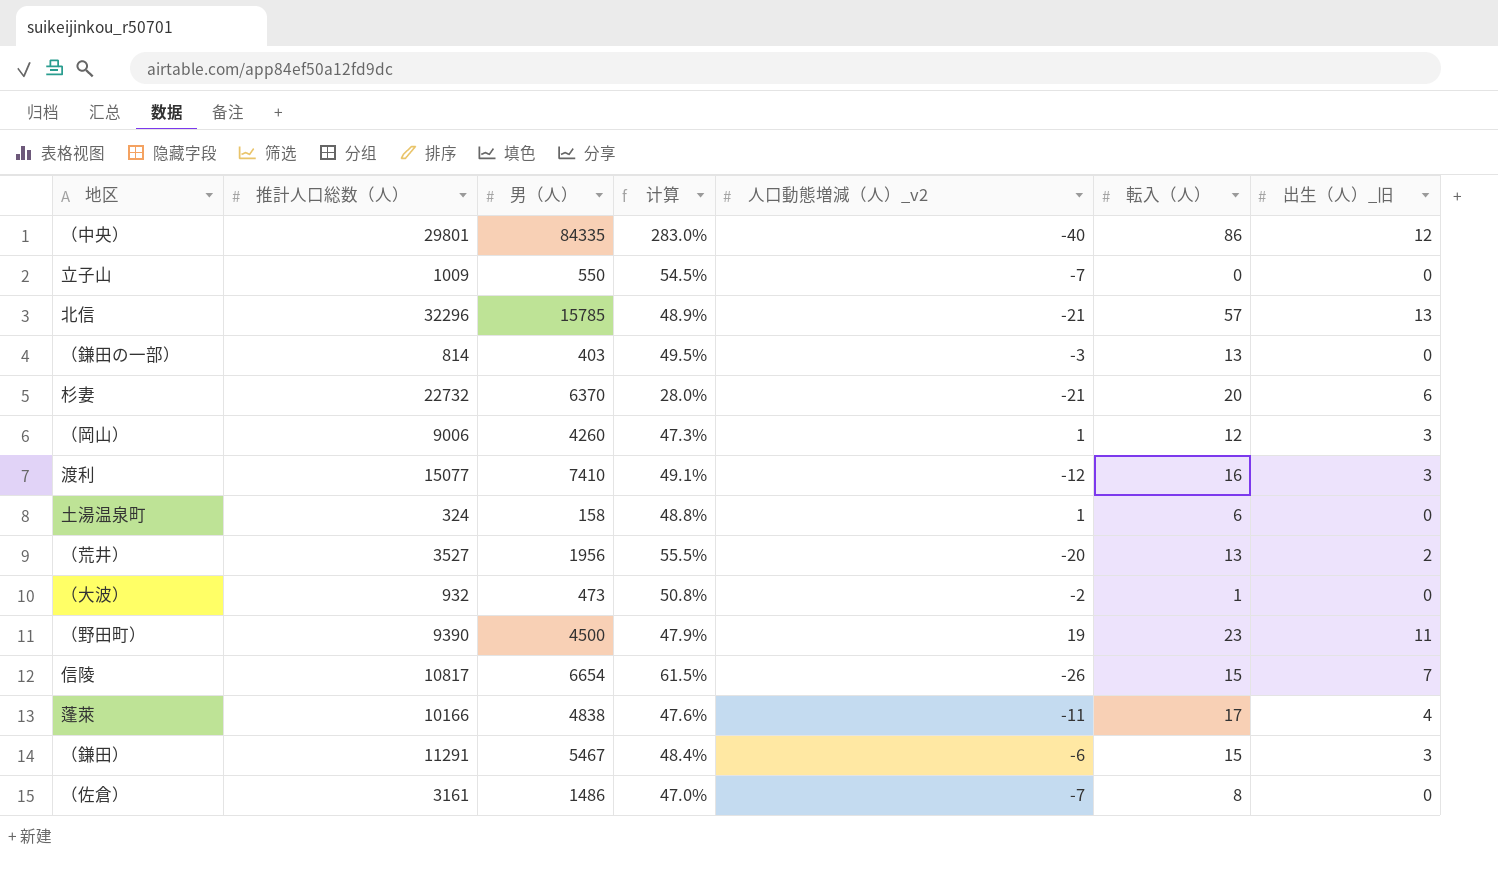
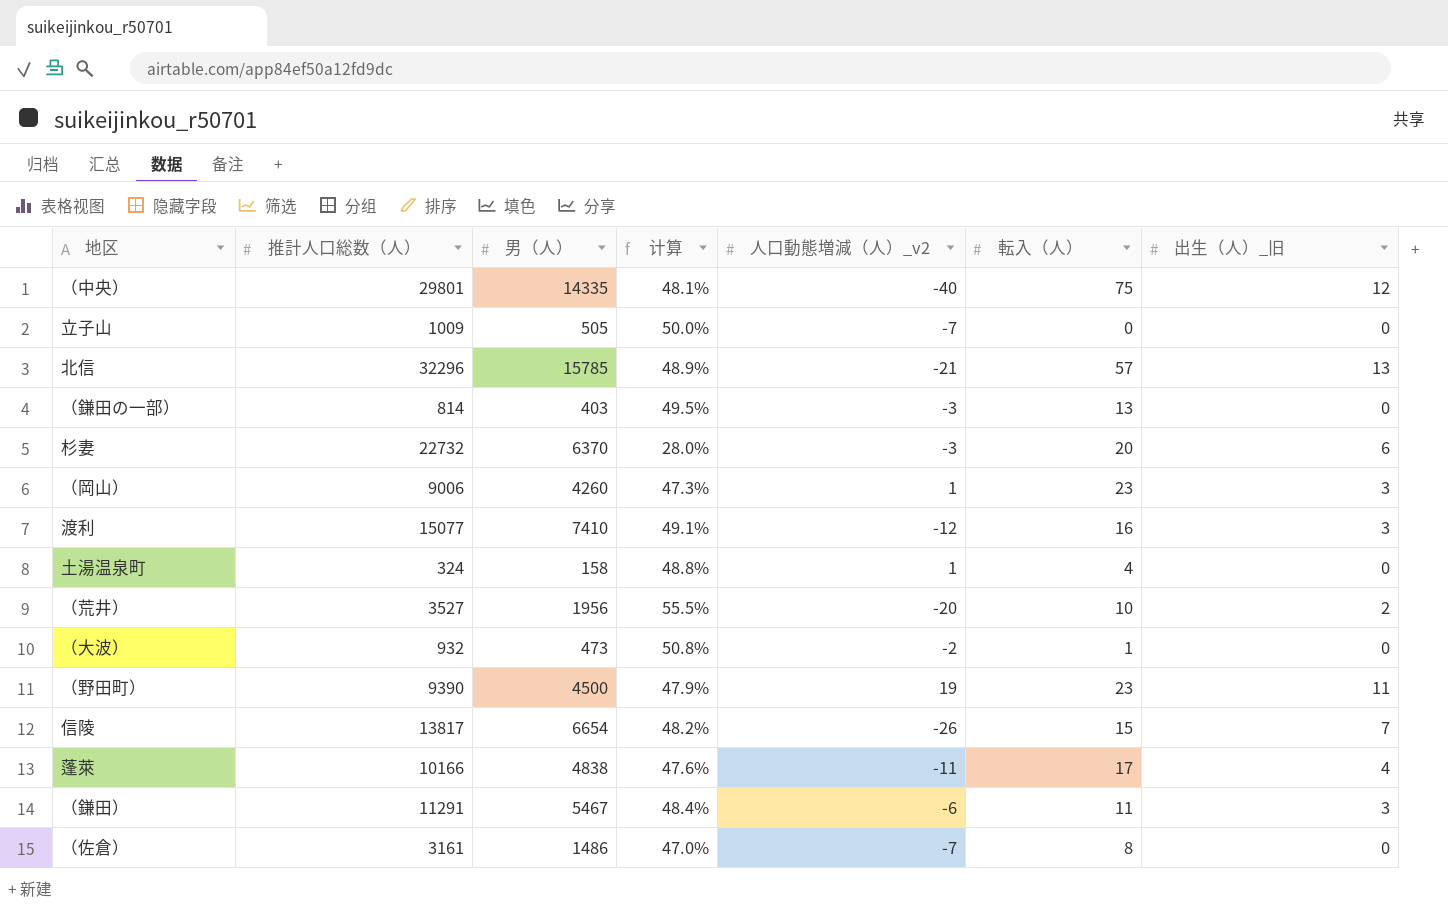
（中央） | 男（人）: 84335 -> 14335
（中央） | 计算: 283.0% -> 48.1%
（中央） | 転入（人）: 86 -> 75
立子山 | 男（人）: 550 -> 505
立子山 | 计算: 54.5% -> 50.0%
杉妻 | 人口動態増減（人）_v2: -21 -> -3
（岡山） | 転入（人）: 12 -> 23
土湯温泉町 | 転入（人）: 6 -> 4
（荒井） | 転入（人）: 13 -> 10
信陵 | 推計人口総数（人）: 10817 -> 13817
信陵 | 计算: 61.5% -> 48.2%
（鎌田） | 転入（人）: 15 -> 11

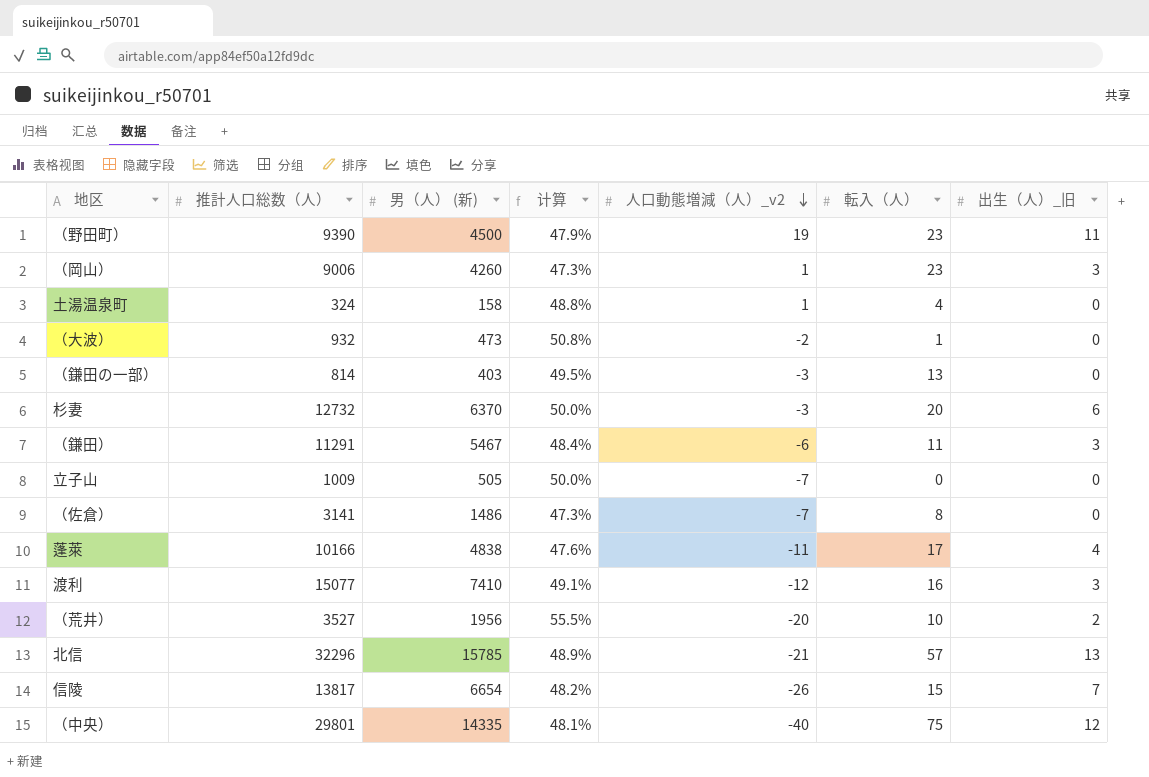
row order: none -> 人口動態増減（人）_v2 descending
column name: 男（人） -> 男（人） (新)
杉妻 | 推計人口総数（人）: 22732 -> 12732
杉妻 | 计算: 28.0% -> 50.0%
（佐倉） | 推計人口総数（人）: 3161 -> 3141
（佐倉） | 计算: 47.0% -> 47.3%

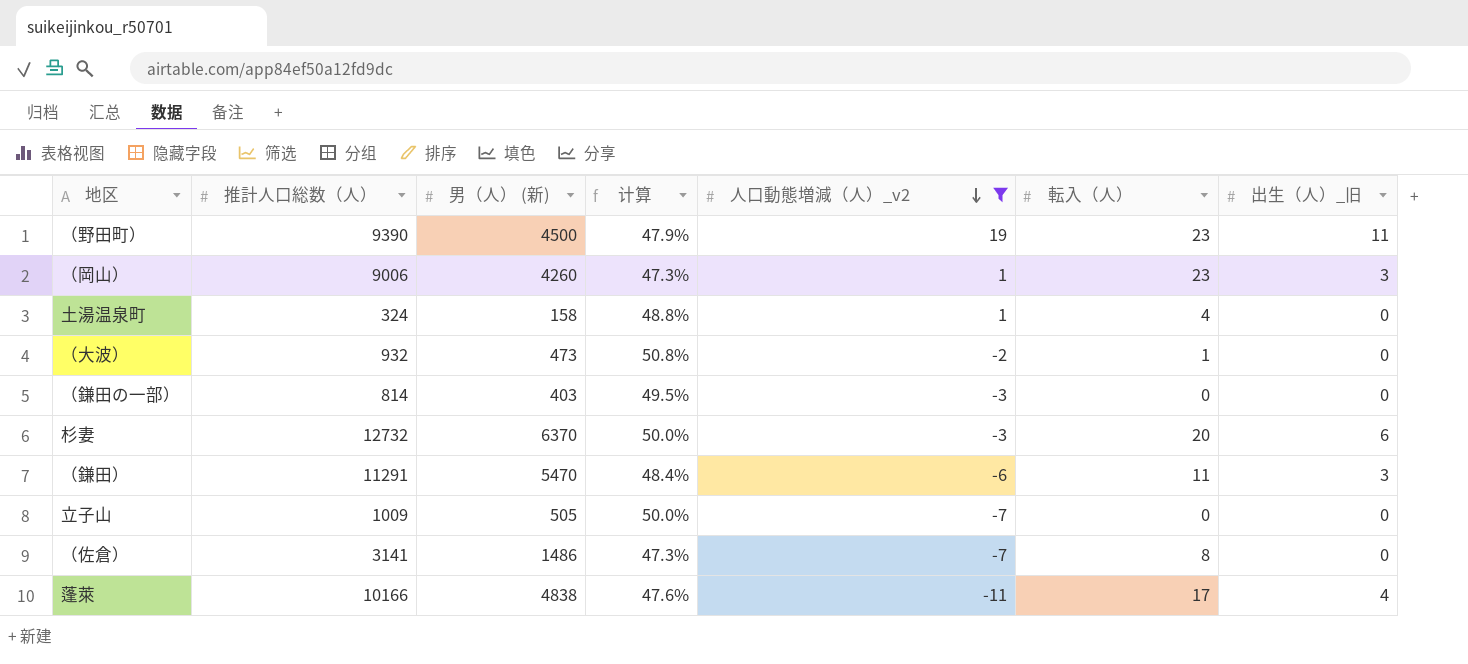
filter: none -> 人口動態増減（人）_v2 >= -11
（鎌田の一部） | 転入（人）: 13 -> 0
（鎌田） | 男（人） (新): 5467 -> 5470

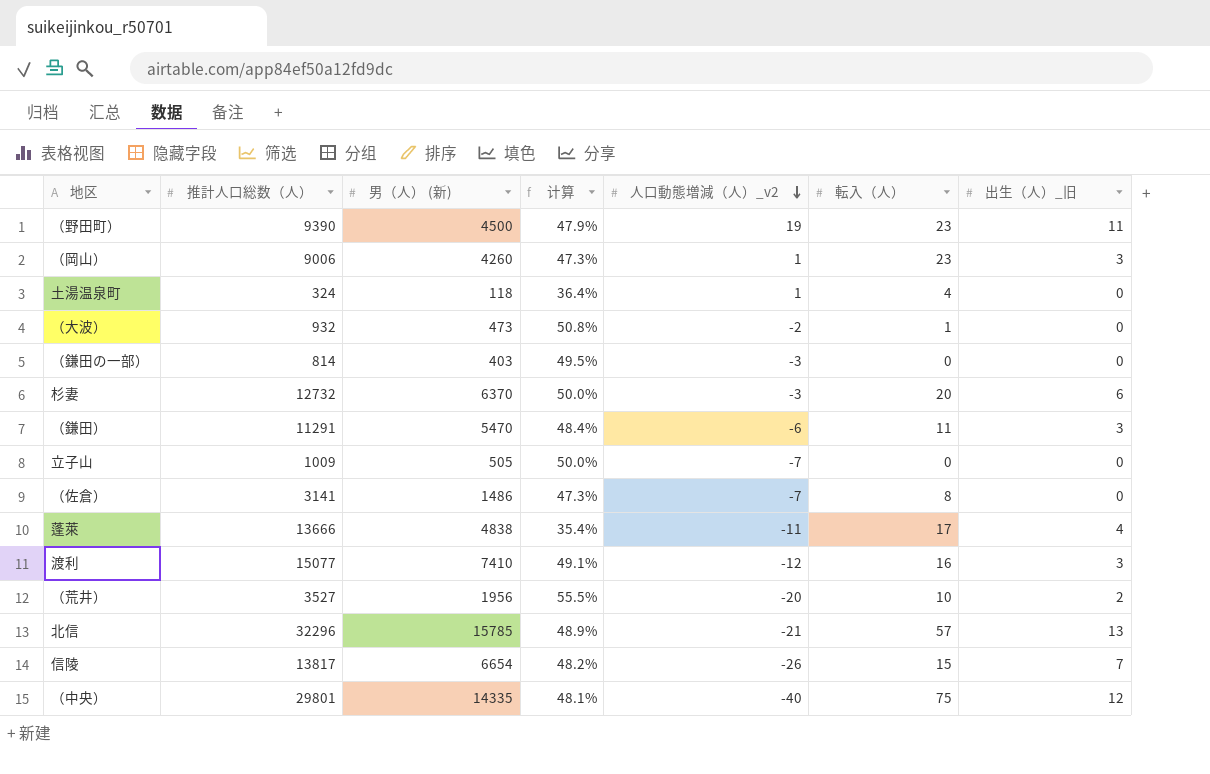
filter: 人口動態増減（人）_v2 >= -11 -> none
土湯温泉町 | 男（人） (新): 158 -> 118
土湯温泉町 | 计算: 48.8% -> 36.4%
蓬萊 | 推計人口総数（人）: 10166 -> 13666
蓬萊 | 计算: 47.6% -> 35.4%

